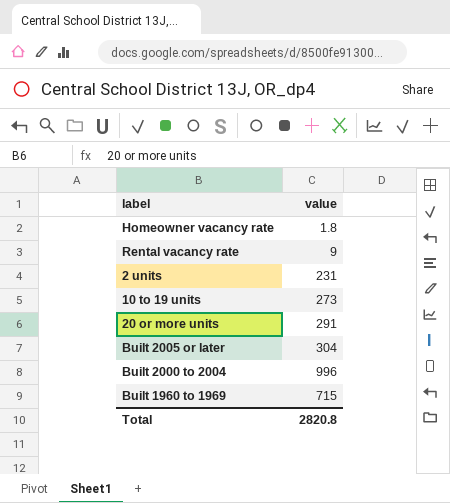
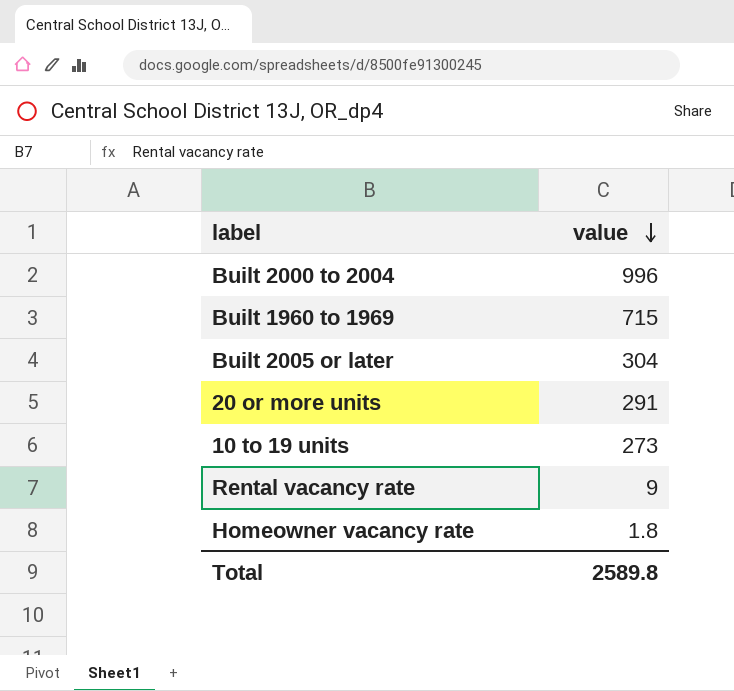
row order: none -> value descending
row 2 units: 231 -> none
Total | value: 2820.8 -> 2589.8

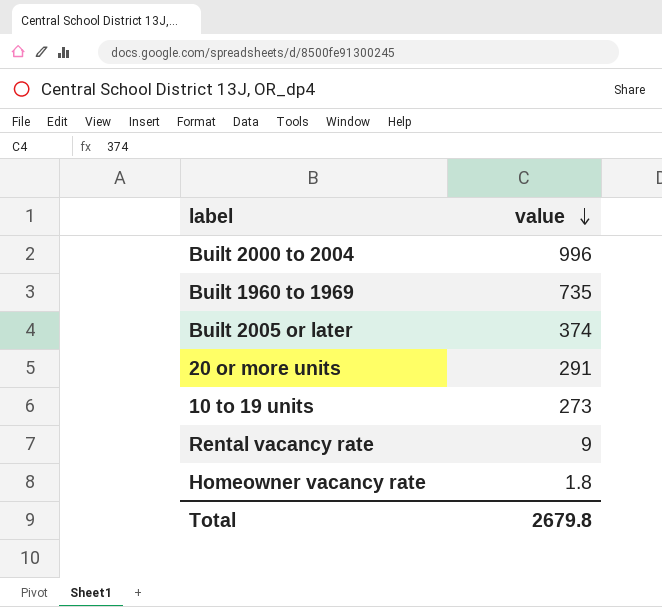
Built 1960 to 1969 | value: 715 -> 735
Built 2005 or later | value: 304 -> 374
Total | value: 2589.8 -> 2679.8

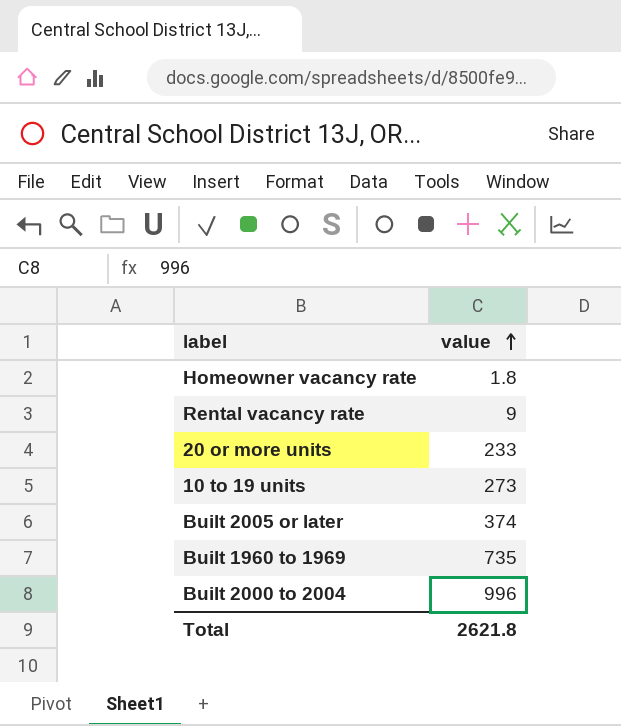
row order: value descending -> value ascending
20 or more units | value: 291 -> 233
Total | value: 2679.8 -> 2621.8

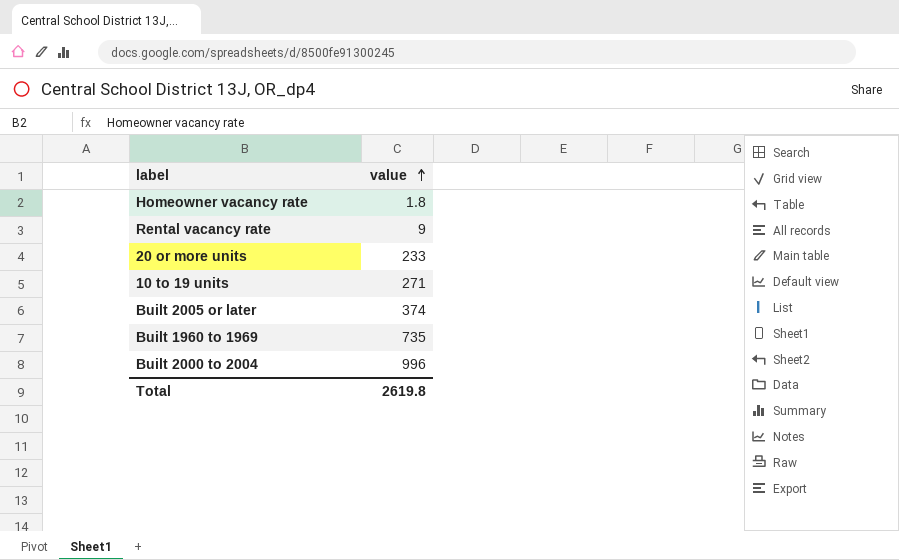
10 to 19 units | value: 273 -> 271
Total | value: 2621.8 -> 2619.8

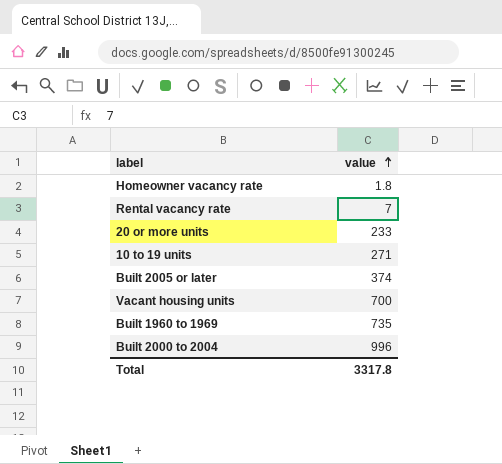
Rental vacancy rate | value: 9 -> 7
row Vacant housing units: none -> 700
Total | value: 2619.8 -> 3317.8

